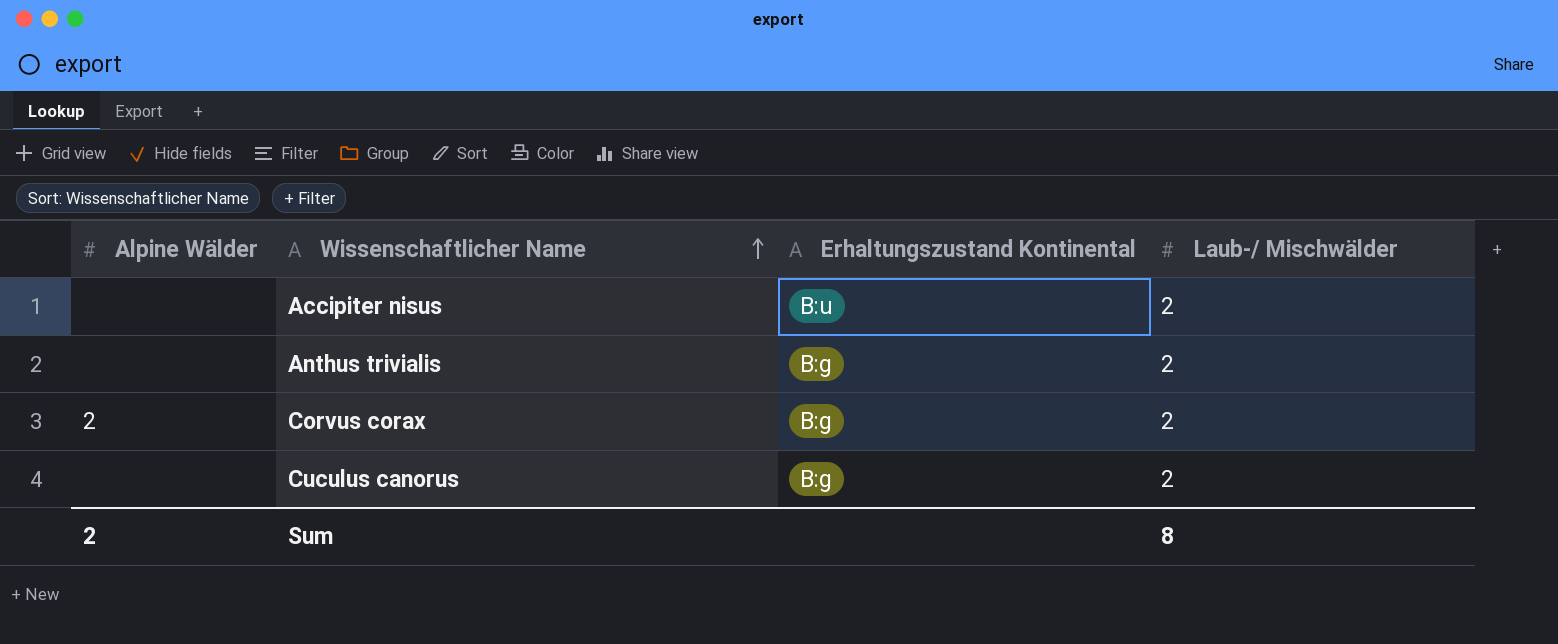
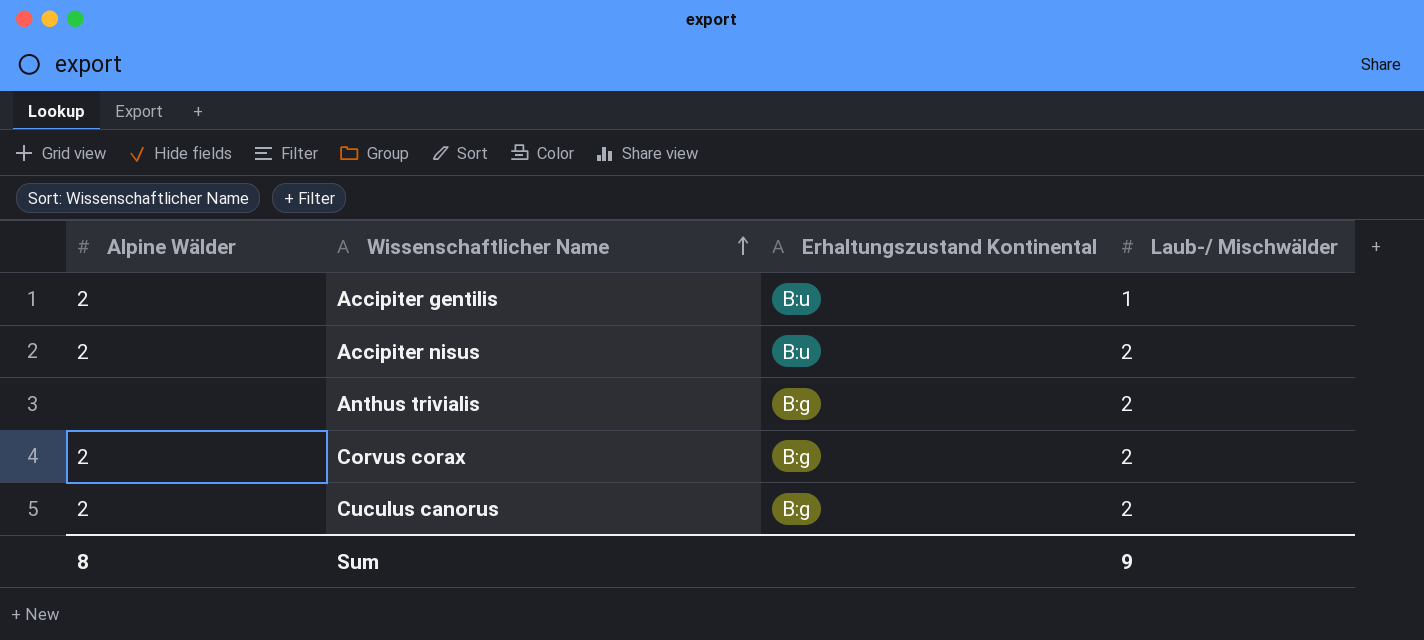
row Accipiter gentilis: none -> 2 | B:u | 1
Accipiter nisus | Alpine Wälder: none -> 2
Cuculus canorus | Alpine Wälder: none -> 2
Sum | Alpine Wälder: 2 -> 8
Sum | Laub-/ Mischwälder: 8 -> 9

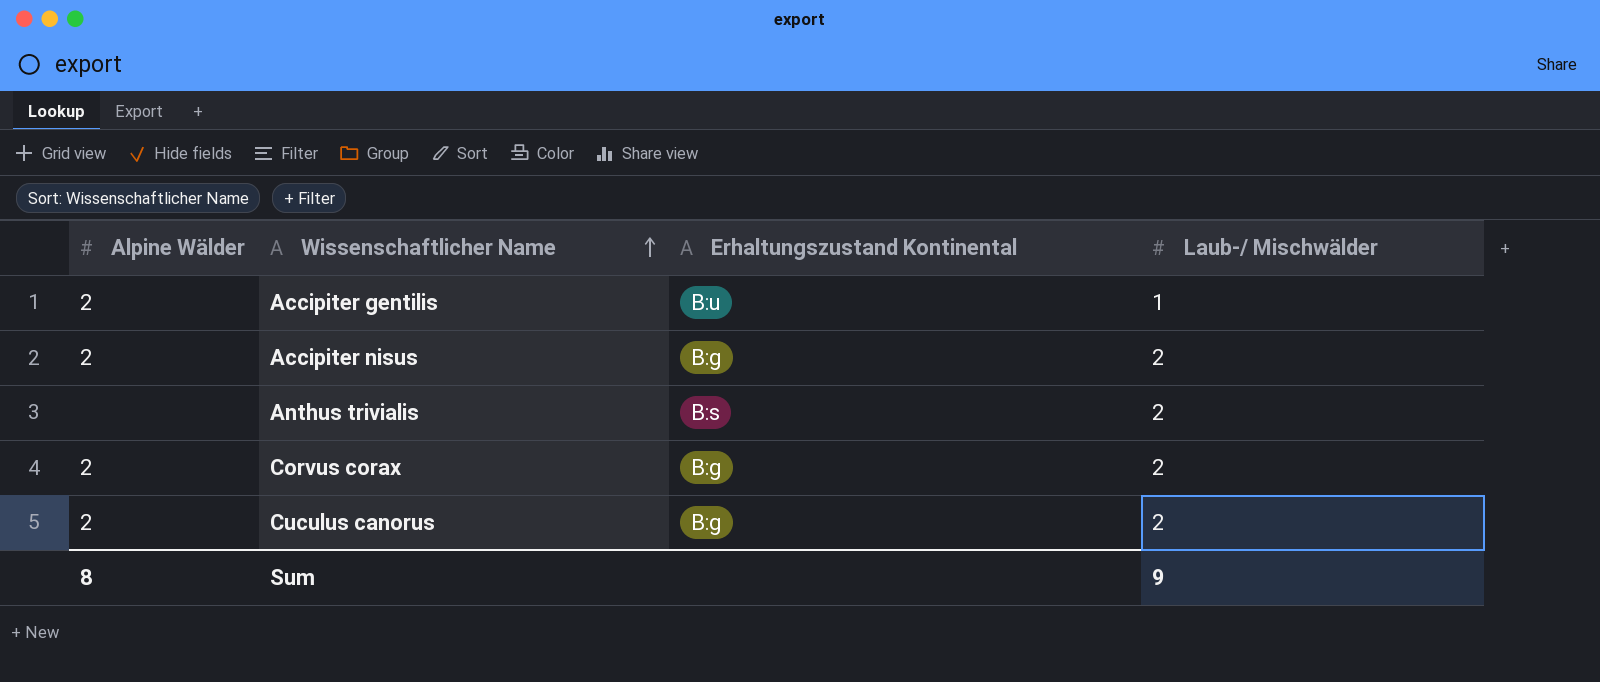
Accipiter nisus | Erhaltungszustand Kontinental: B:u -> B:g
Anthus trivialis | Erhaltungszustand Kontinental: B:g -> B:s

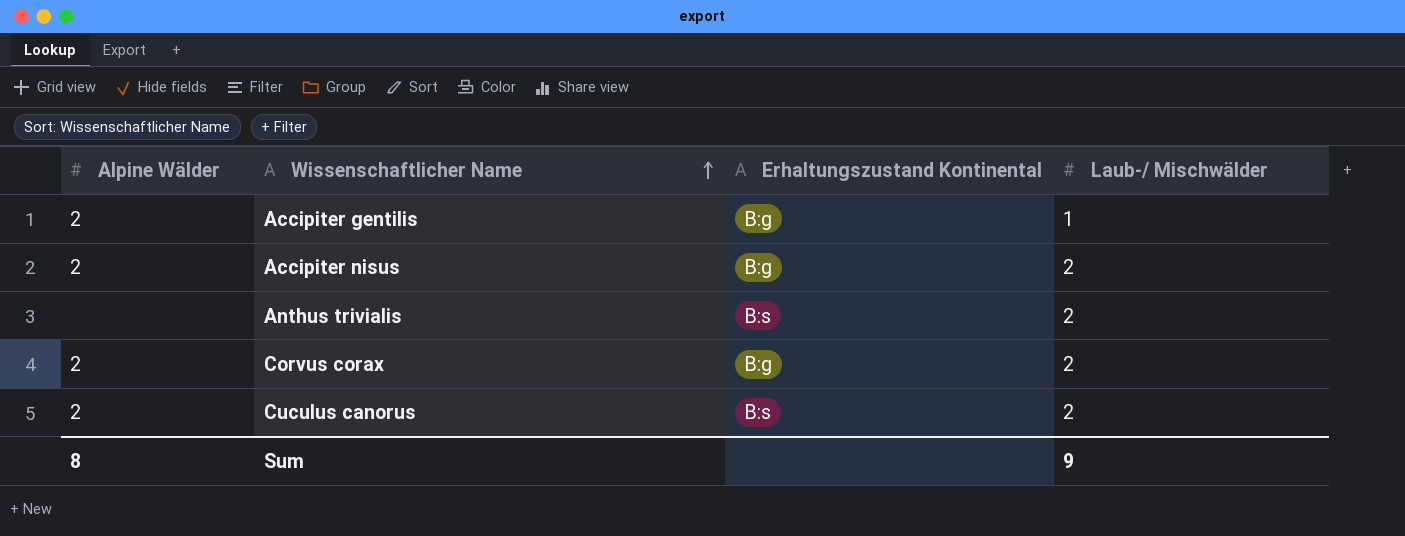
Accipiter gentilis | Erhaltungszustand Kontinental: B:u -> B:g
Cuculus canorus | Erhaltungszustand Kontinental: B:g -> B:s

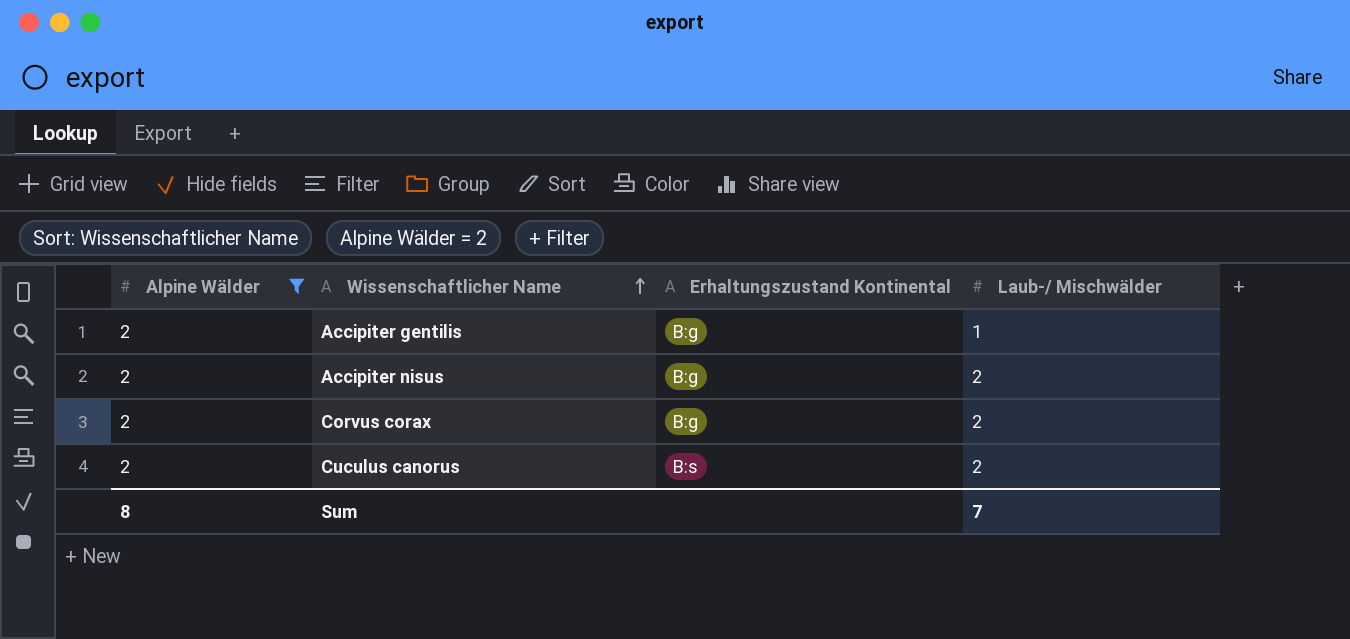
filter: none -> Alpine Wälder = 2
Sum | Laub-/ Mischwälder: 9 -> 7

